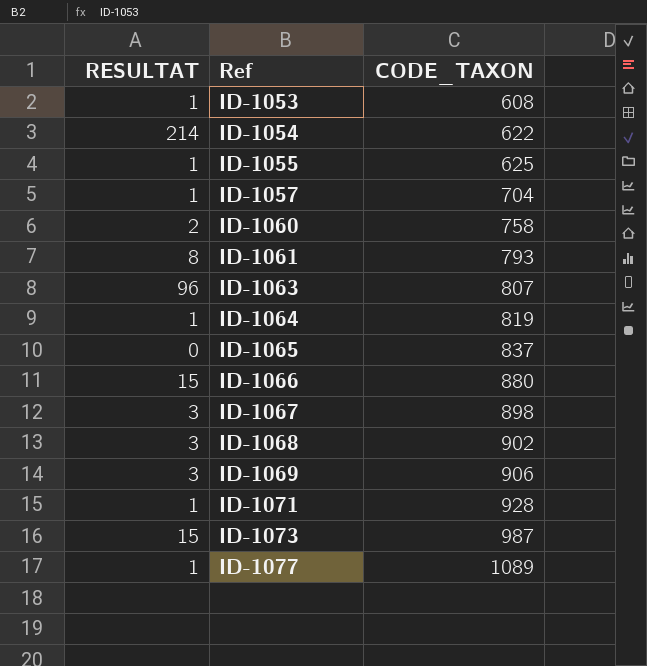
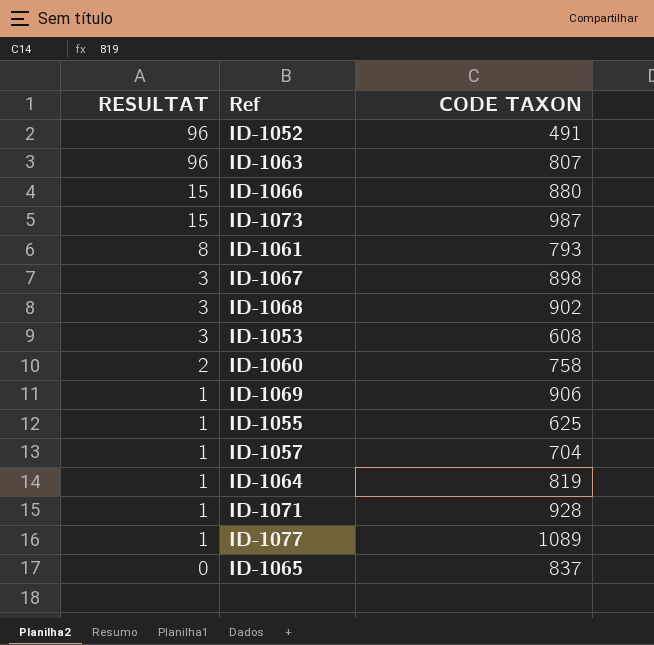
row order: Ref ascending -> RESULTAT descending
column name: CODE_TAXON -> CODE TAXON
row ID-1054: 214 | 622 -> none
row ID-1052: none -> 96 | 491
ID-1053 | RESULTAT: 1 -> 3
ID-1069 | RESULTAT: 3 -> 1

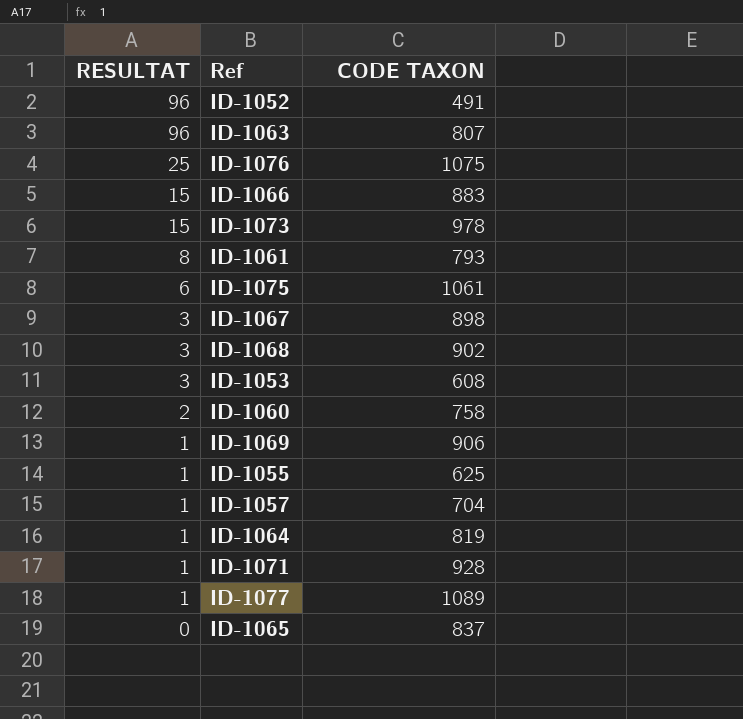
row ID-1076: none -> 25 | 1075
ID-1066 | CODE TAXON: 880 -> 883
ID-1073 | CODE TAXON: 987 -> 978
row ID-1075: none -> 6 | 1061

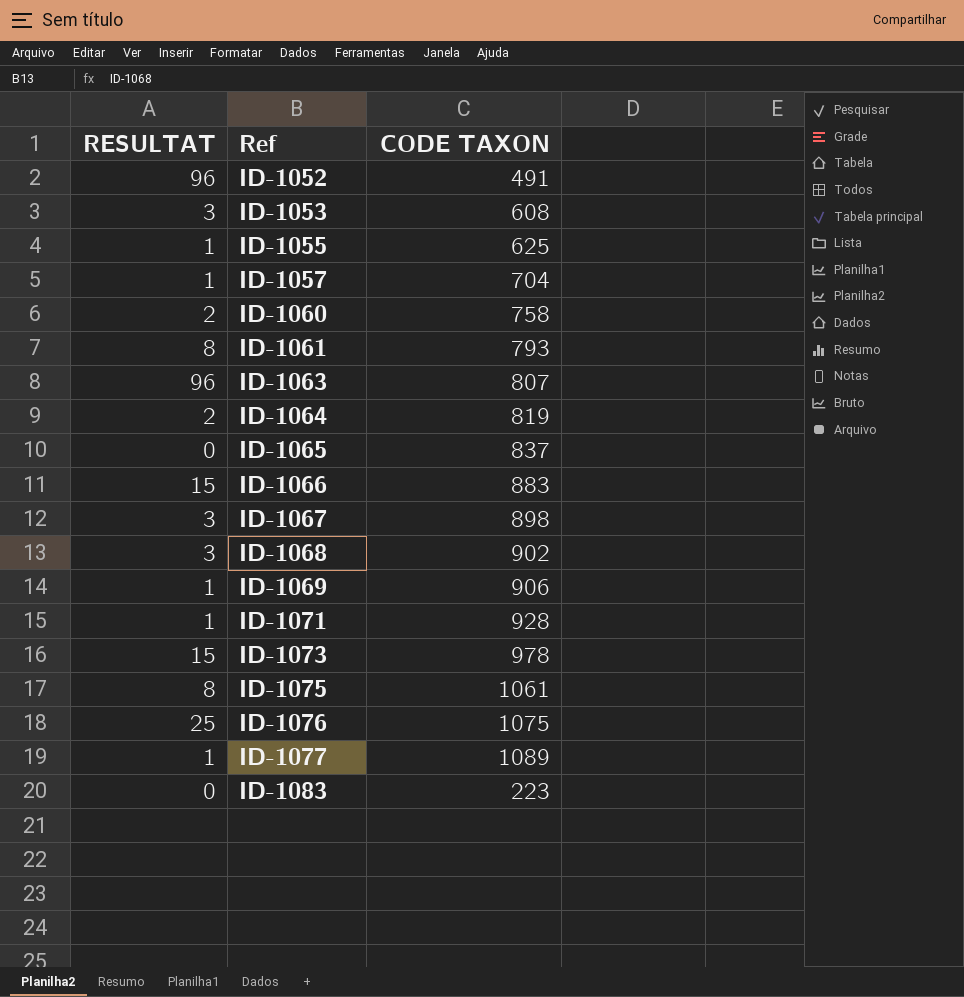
row order: RESULTAT descending -> Ref ascending
ID-1064 | RESULTAT: 1 -> 2
ID-1075 | RESULTAT: 6 -> 8
row ID-1083: none -> 0 | 223

